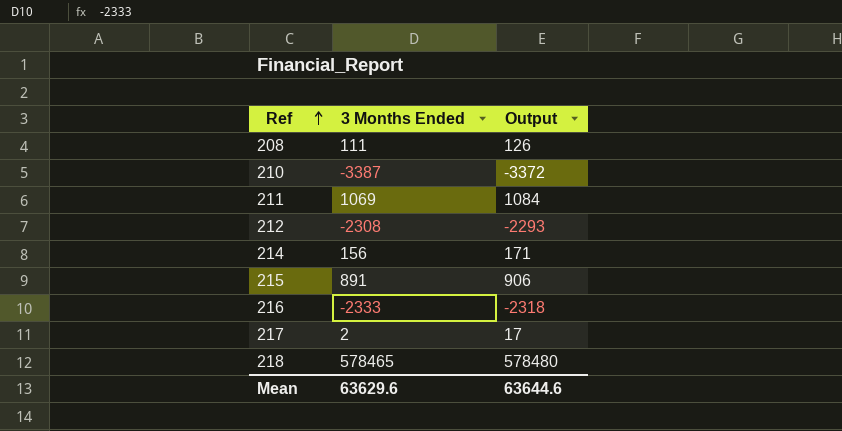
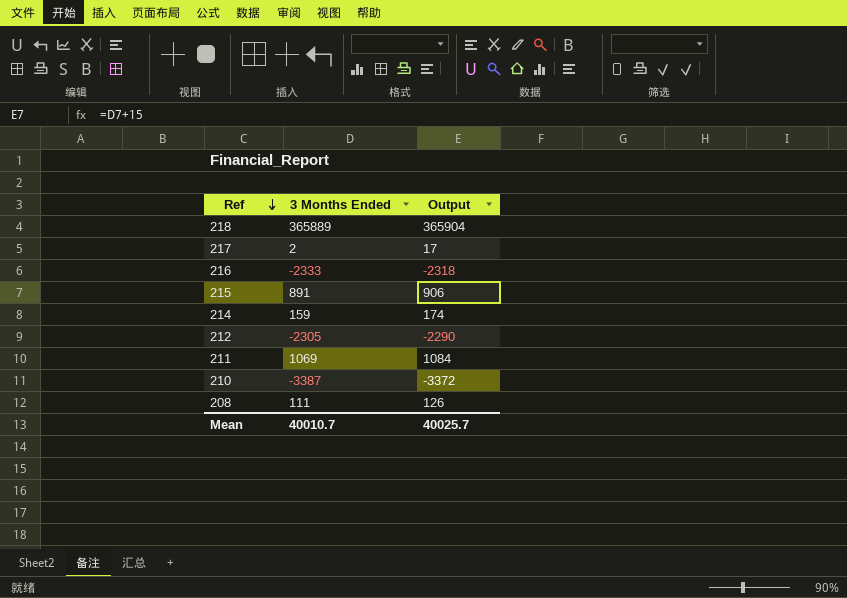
row order: Ref ascending -> Ref descending
218 | 3 Months Ended: 578465 -> 365889
218 | Output: 578480 -> 365904
214 | 3 Months Ended: 156 -> 159
214 | Output: 171 -> 174
212 | 3 Months Ended: -2308 -> -2305
212 | Output: -2293 -> -2290
Mean | 3 Months Ended: 63629.6 -> 40010.7
Mean | Output: 63644.6 -> 40025.7

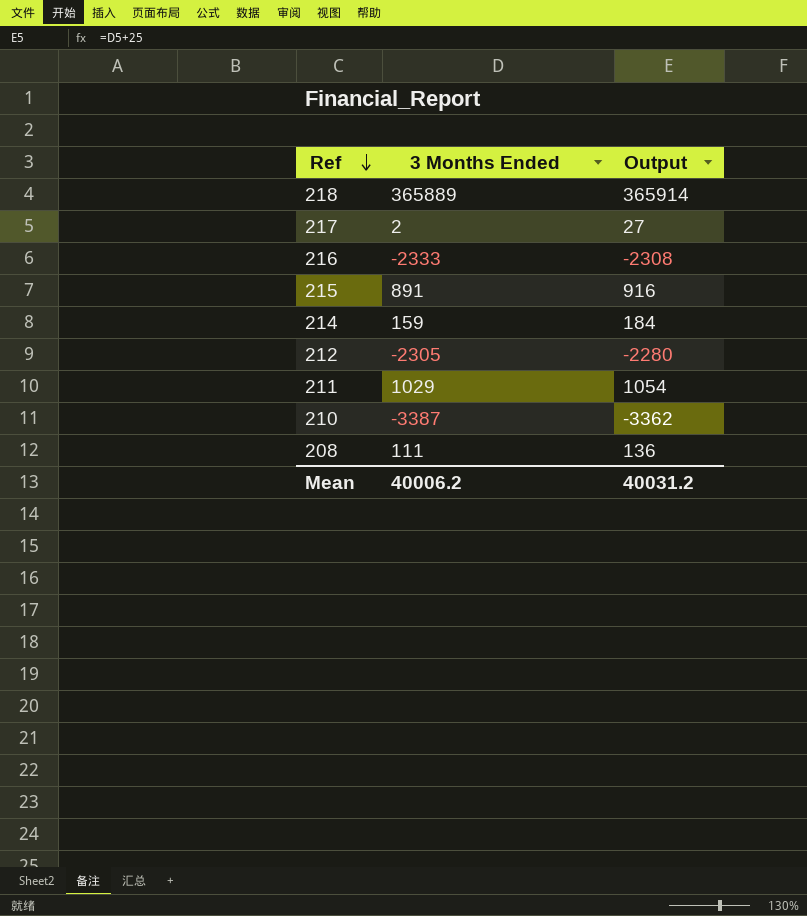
column Output | formula: [3 Months Ended] + 15 -> [3 Months Ended] + 25
211 | 3 Months Ended: 1069 -> 1029
Mean | 3 Months Ended: 40010.7 -> 40006.2
Mean | Output: 40025.7 -> 40031.2

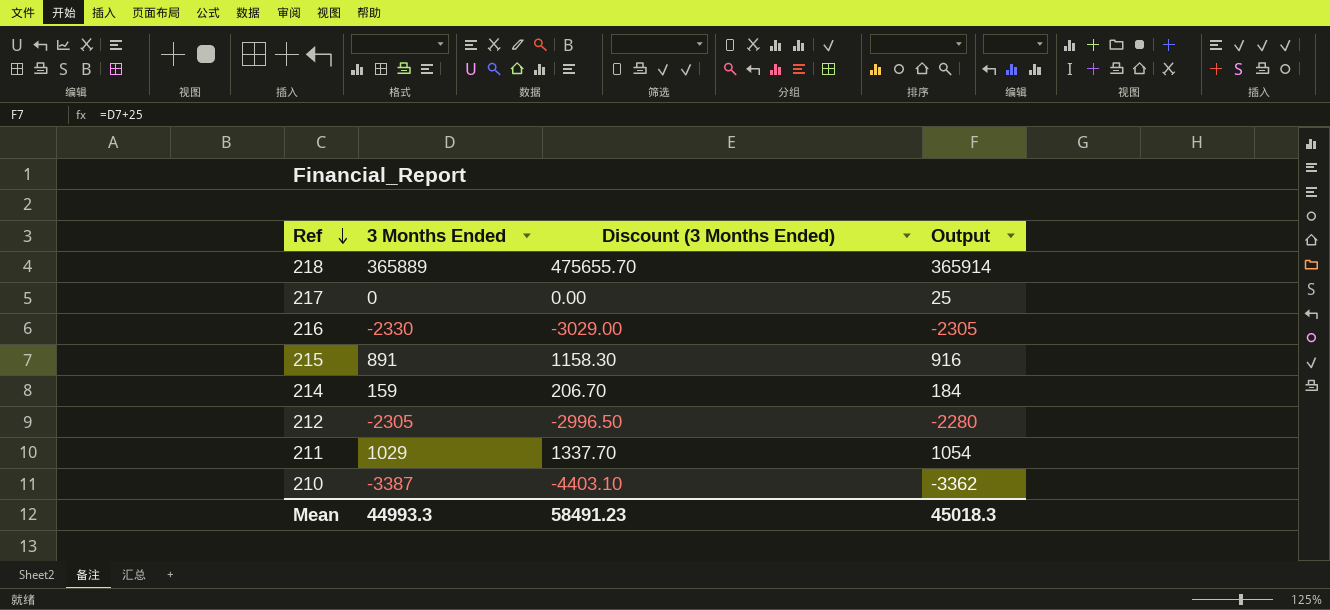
column Discount (3 Months Ended) | formula: none -> [3 Months Ended] * 1.3
row 208: 111 | 136 -> none
217 | 3 Months Ended: 2 -> 0
217 | Output: 27 -> 25
216 | 3 Months Ended: -2333 -> -2330
216 | Output: -2308 -> -2305
Mean | 3 Months Ended: 40006.2 -> 44993.3
Mean | Output: 40031.2 -> 45018.3

